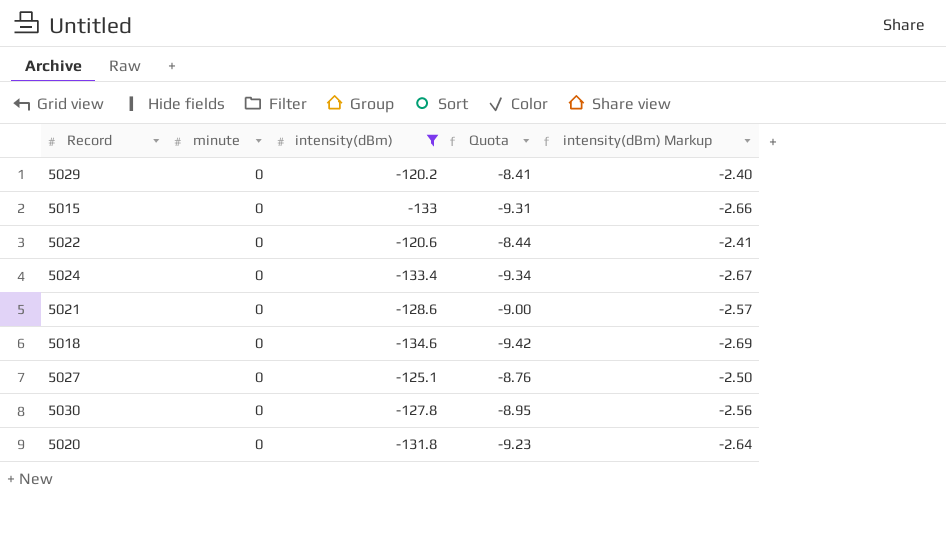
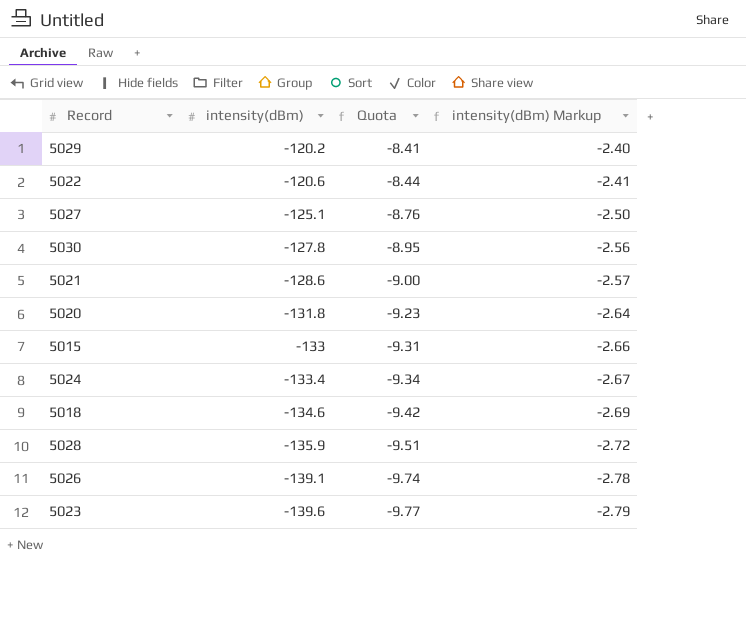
filter: intensity(dBm) >= -134.6 -> none
row order: none -> intensity(dBm) descending
column minute | position: 2 -> none

